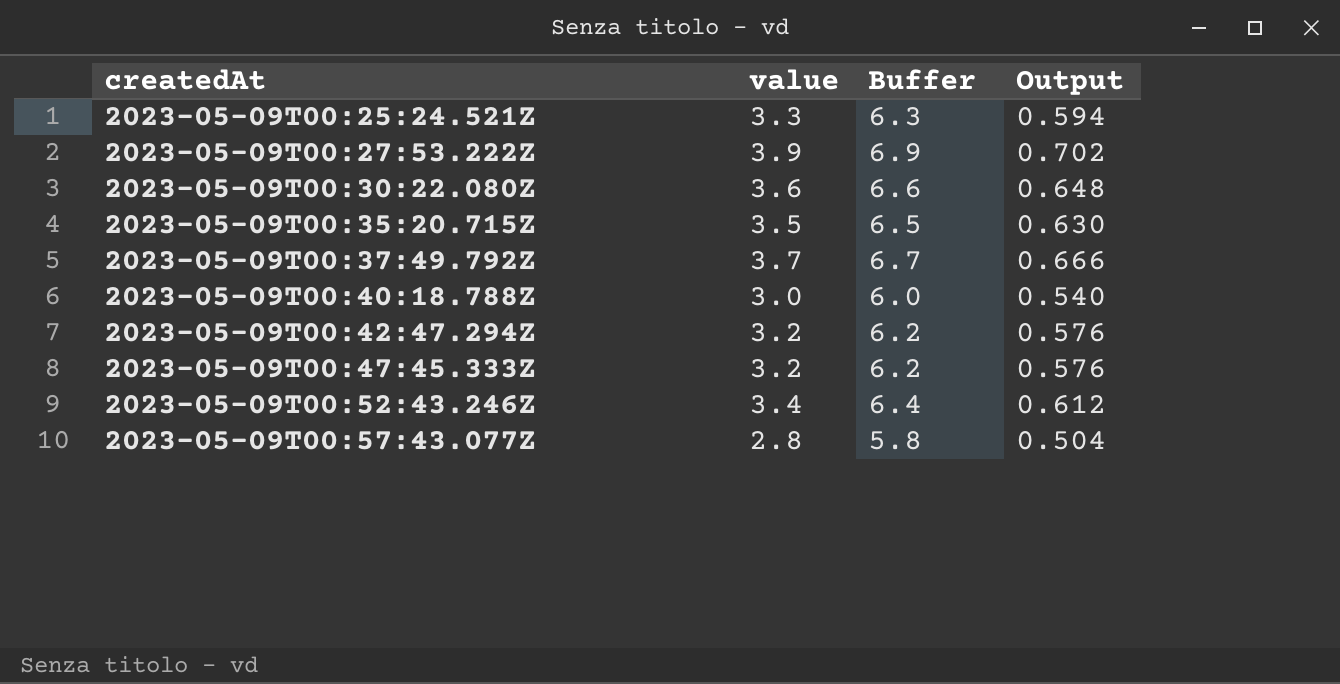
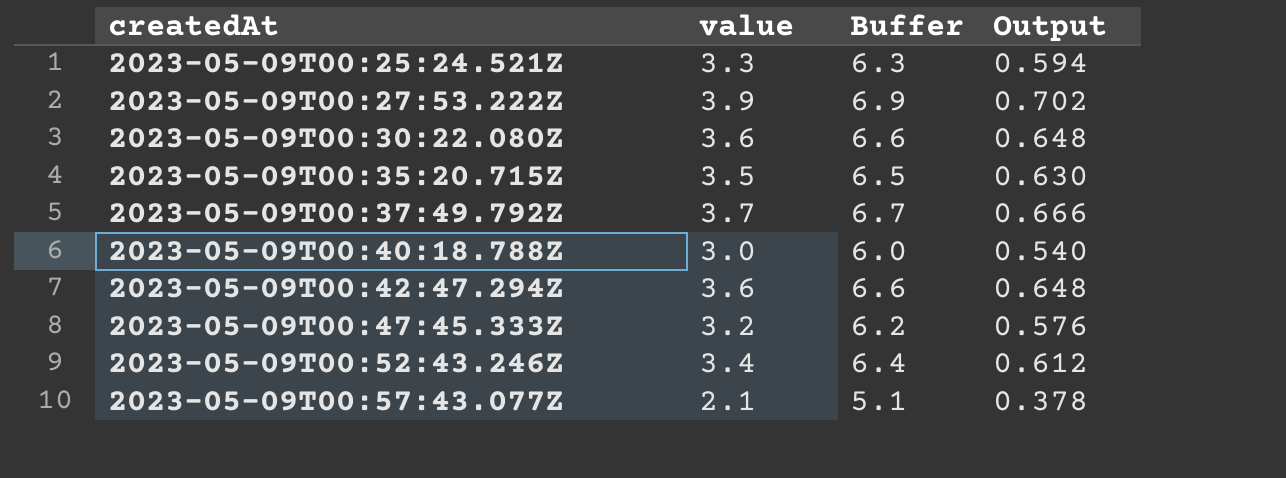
2023-05-09T00:42:47.294Z | value: 3.2 -> 3.6
2023-05-09T00:42:47.294Z | Buffer: 6.2 -> 6.6
2023-05-09T00:42:47.294Z | Output: 0.576 -> 0.648
2023-05-09T00:57:43.077Z | value: 2.8 -> 2.1
2023-05-09T00:57:43.077Z | Buffer: 5.8 -> 5.1
2023-05-09T00:57:43.077Z | Output: 0.504 -> 0.378

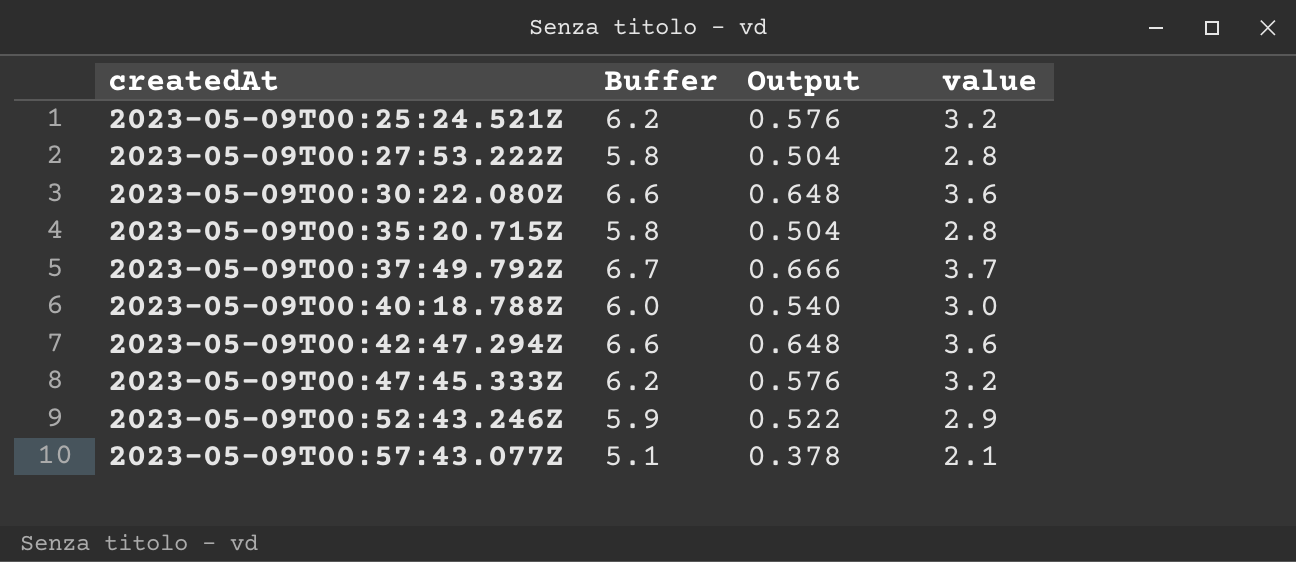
column value | position: 2 -> 4
2023-05-09T00:25:24.521Z | Buffer: 6.3 -> 6.2
2023-05-09T00:25:24.521Z | Output: 0.594 -> 0.576
2023-05-09T00:25:24.521Z | value: 3.3 -> 3.2
2023-05-09T00:27:53.222Z | Buffer: 6.9 -> 5.8
2023-05-09T00:27:53.222Z | Output: 0.702 -> 0.504
2023-05-09T00:27:53.222Z | value: 3.9 -> 2.8
2023-05-09T00:35:20.715Z | Buffer: 6.5 -> 5.8
2023-05-09T00:35:20.715Z | Output: 0.630 -> 0.504
2023-05-09T00:35:20.715Z | value: 3.5 -> 2.8
2023-05-09T00:52:43.246Z | Buffer: 6.4 -> 5.9
2023-05-09T00:52:43.246Z | Output: 0.612 -> 0.522
2023-05-09T00:52:43.246Z | value: 3.4 -> 2.9

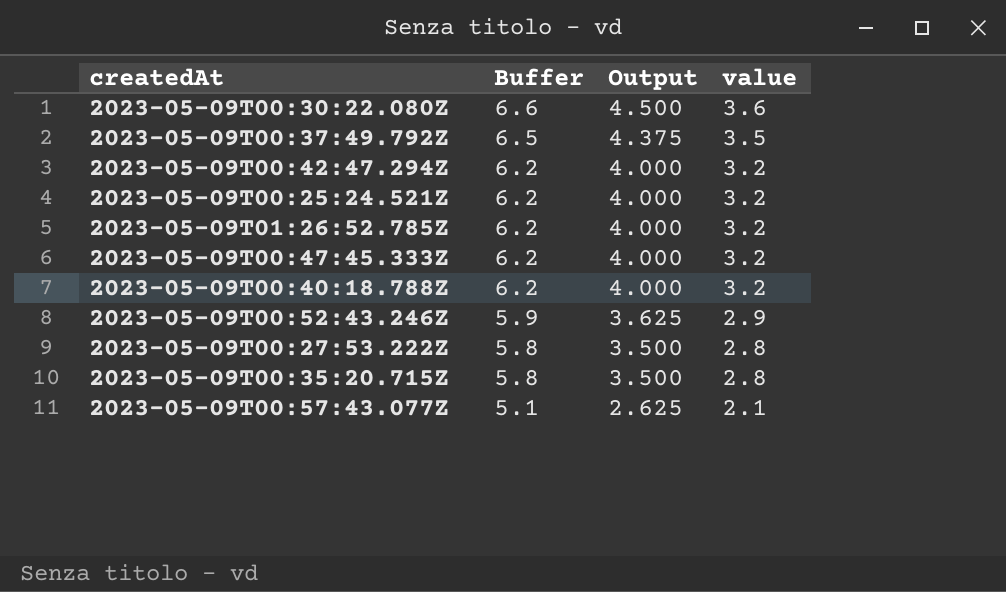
row order: createdAt ascending -> Buffer descending
column Output | formula: [value] * 0.18 -> [value] * 1.25
2023-05-09T00:37:49.792Z | Buffer: 6.7 -> 6.5
2023-05-09T00:37:49.792Z | value: 3.7 -> 3.5
2023-05-09T00:42:47.294Z | Buffer: 6.6 -> 6.2
2023-05-09T00:42:47.294Z | value: 3.6 -> 3.2
row 2023-05-09T01:26:52.785Z: none -> 6.2 | 4.000 | 3.2
2023-05-09T00:40:18.788Z | Buffer: 6.0 -> 6.2
2023-05-09T00:40:18.788Z | value: 3.0 -> 3.2

